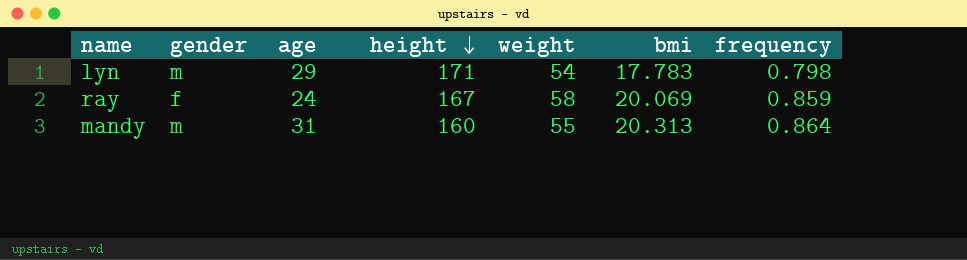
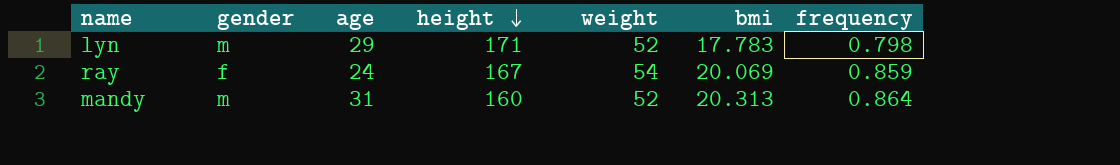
lyn | weight: 54 -> 52
ray | weight: 58 -> 54
mandy | weight: 55 -> 52

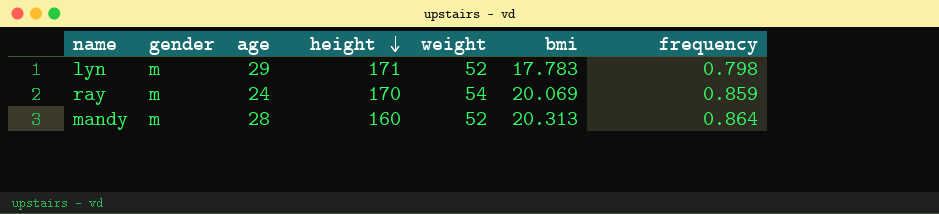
ray | gender: f -> m
ray | height: 167 -> 170
mandy | age: 31 -> 28

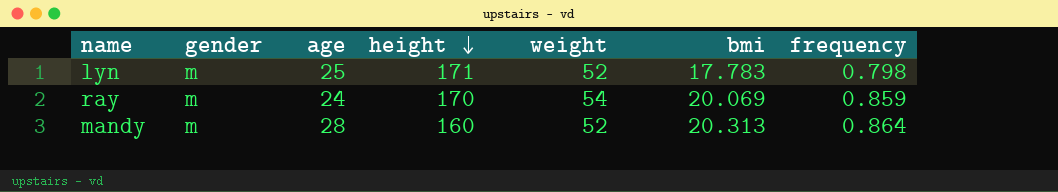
lyn | age: 29 -> 25

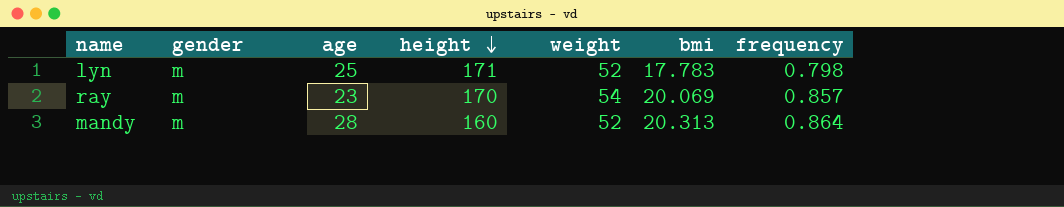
ray | age: 24 -> 23
ray | frequency: 0.859 -> 0.857

